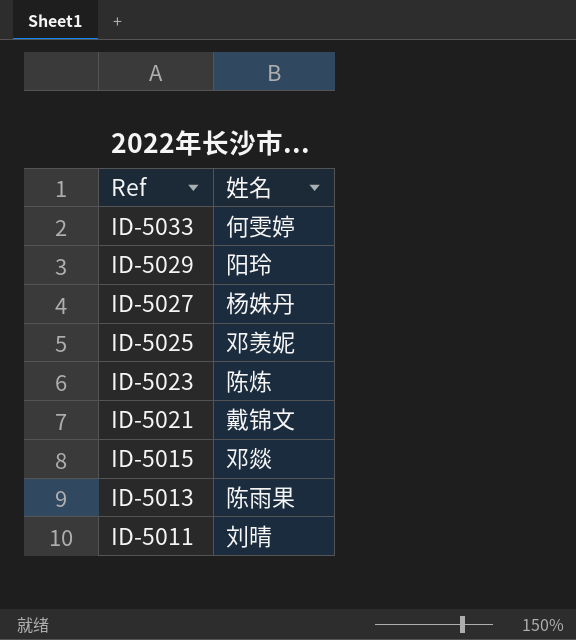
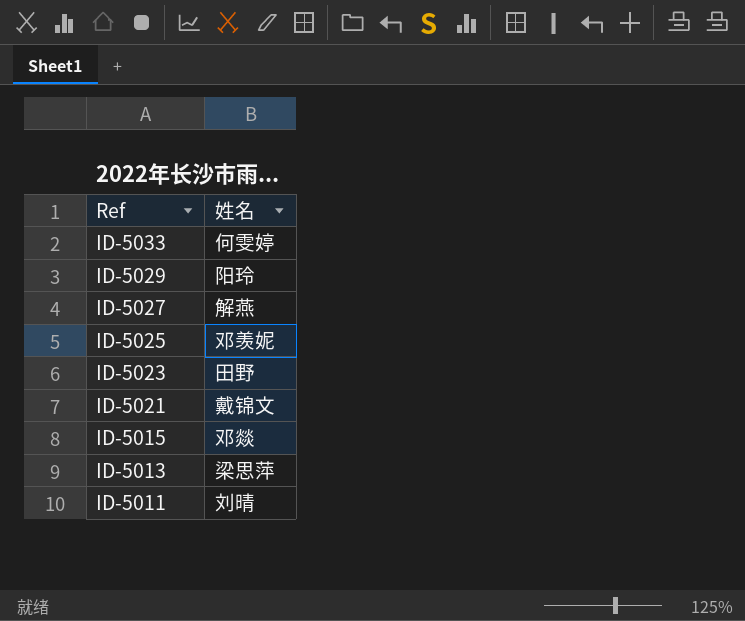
ID-5027 | 姓名: 杨姝丹 -> 解燕
ID-5023 | 姓名: 陈炼 -> 田野
ID-5013 | 姓名: 陈雨果 -> 梁思萍

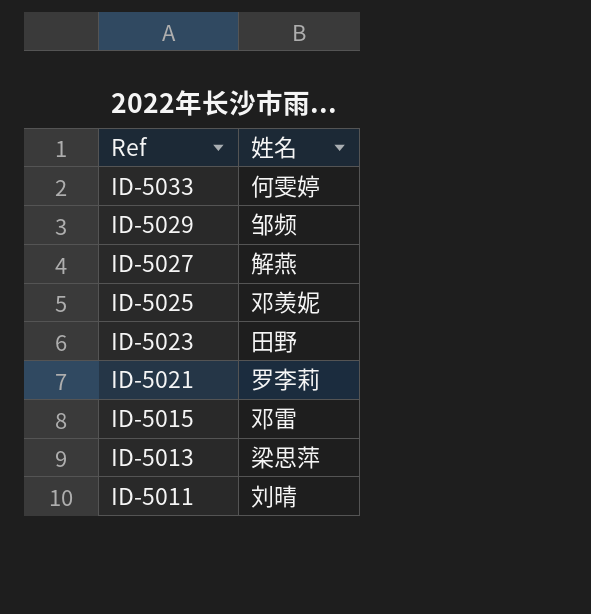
ID-5029 | 姓名: 阳玲 -> 邹频
ID-5021 | 姓名: 戴锦文 -> 罗李莉
ID-5015 | 姓名: 邓燚 -> 邓雷

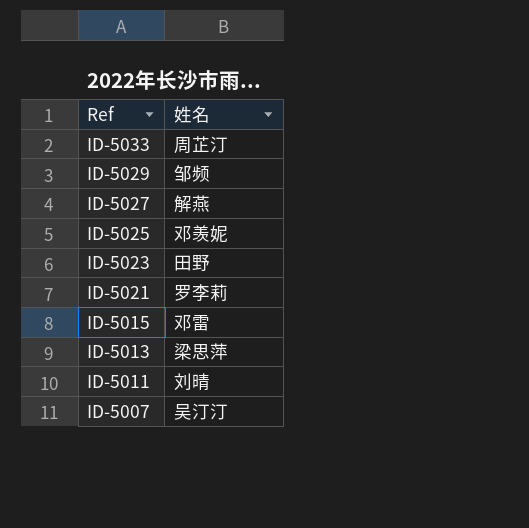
ID-5033 | 姓名: 何雯婷 -> 周芷汀
row ID-5007: none -> 吴汀汀

